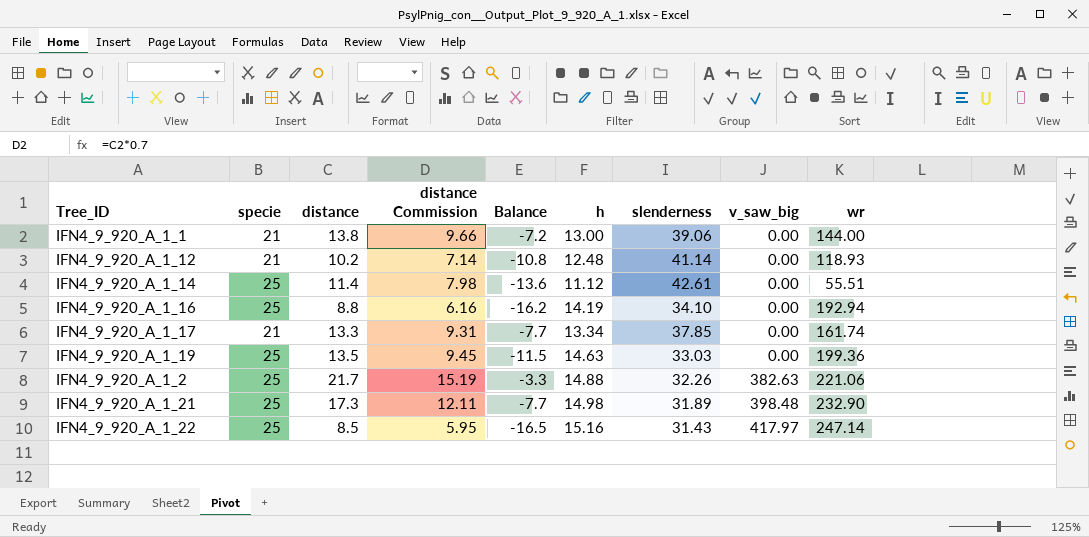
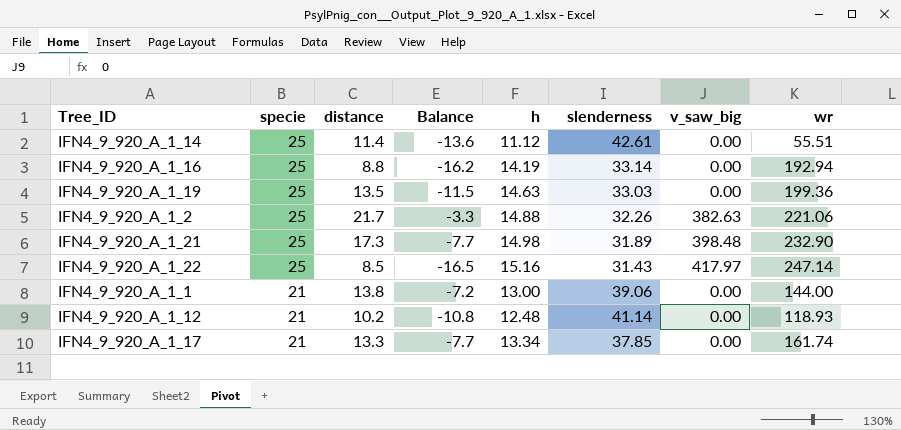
row order: v_saw_big ascending -> specie descending
column distance Commission | formula: [distance] * 0.7 -> none
IFN4_9_920_A_1_16 | slenderness: 34.10 -> 33.14

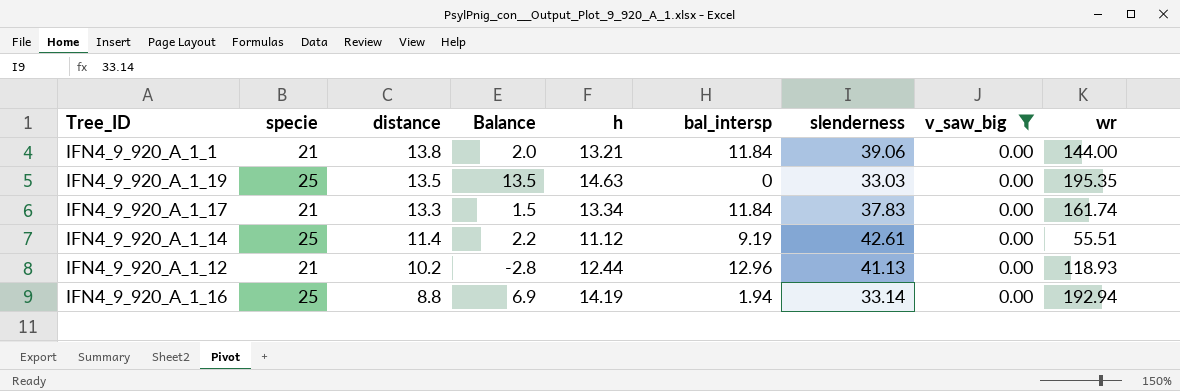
filter: none -> v_saw_big = 0.00
row order: specie descending -> distance descending
column Balance | formula: [distance] - [specie] -> [distance] - [bal_intersp]
column bal_intersp | position: none -> 6
IFN4_9_920_A_1_1 | h: 13.00 -> 13.21
IFN4_9_920_A_1_19 | wr: 199.36 -> 195.35
IFN4_9_920_A_1_17 | slenderness: 37.85 -> 37.83
IFN4_9_920_A_1_12 | h: 12.48 -> 12.44
IFN4_9_920_A_1_12 | slenderness: 41.14 -> 41.13

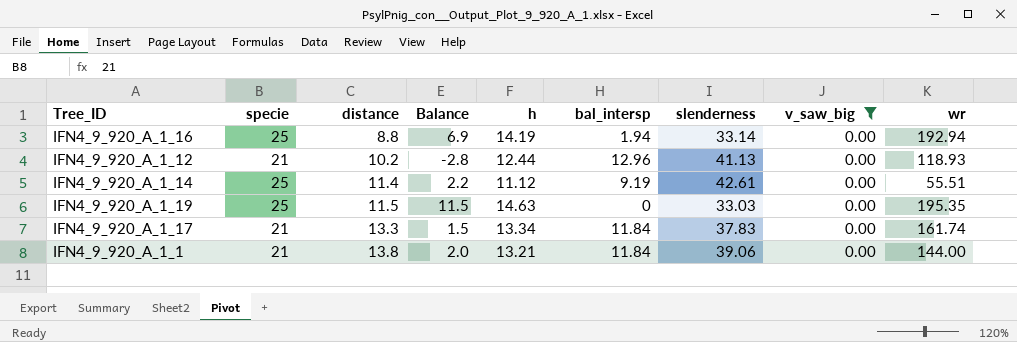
row order: distance descending -> distance ascending
IFN4_9_920_A_1_19 | distance: 13.5 -> 11.5
IFN4_9_920_A_1_19 | Balance: 13.5 -> 11.5

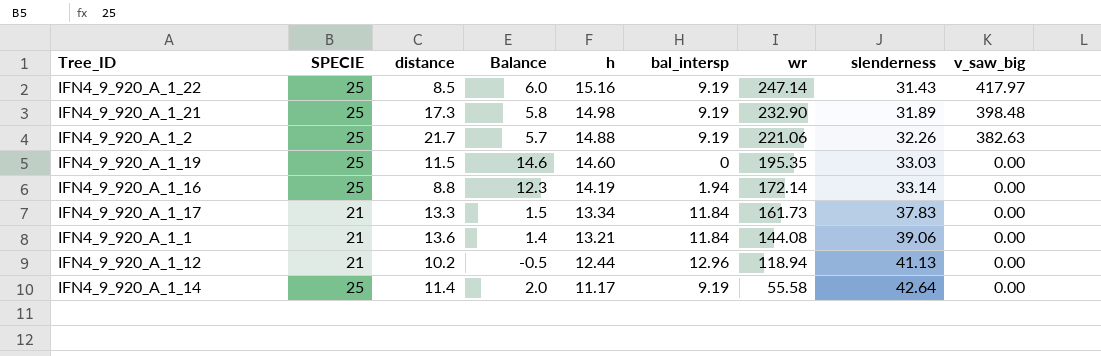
filter: v_saw_big = 0.00 -> none
row order: distance ascending -> h descending
column name: specie -> SPECIE
column Balance | formula: [distance] - [bal_intersp] -> [h] - [bal_intersp]
column wr | position: 9 -> 7
IFN4_9_920_A_1_19 | h: 14.63 -> 14.60
IFN4_9_920_A_1_16 | wr: 192.94 -> 172.14
IFN4_9_920_A_1_17 | wr: 161.74 -> 161.73
IFN4_9_920_A_1_1 | distance: 13.8 -> 13.6
IFN4_9_920_A_1_1 | wr: 144.00 -> 144.08
IFN4_9_920_A_1_12 | wr: 118.93 -> 118.94
IFN4_9_920_A_1_14 | h: 11.12 -> 11.17
IFN4_9_920_A_1_14 | wr: 55.51 -> 55.58
IFN4_9_920_A_1_14 | slenderness: 42.61 -> 42.64

